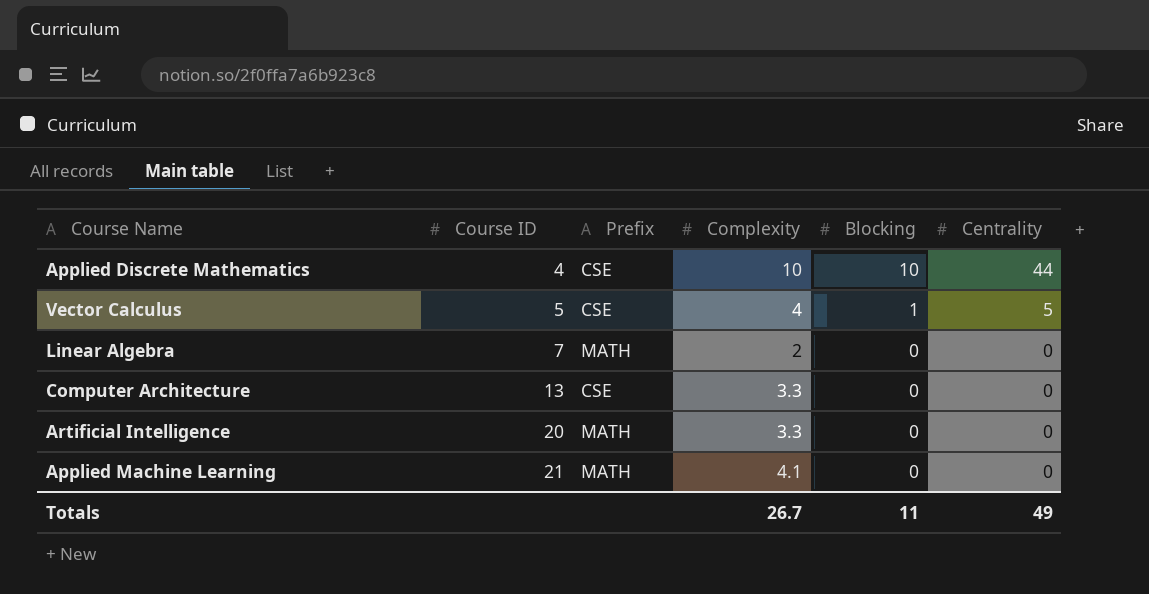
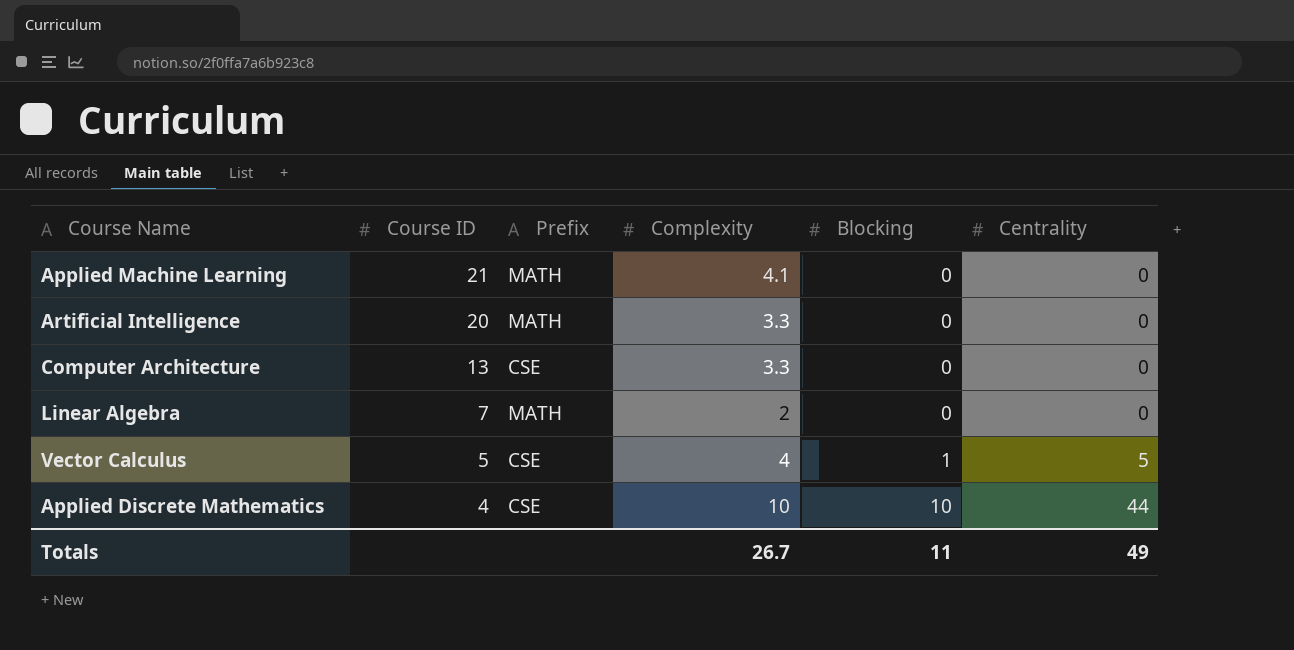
row order: Course ID ascending -> Course ID descending

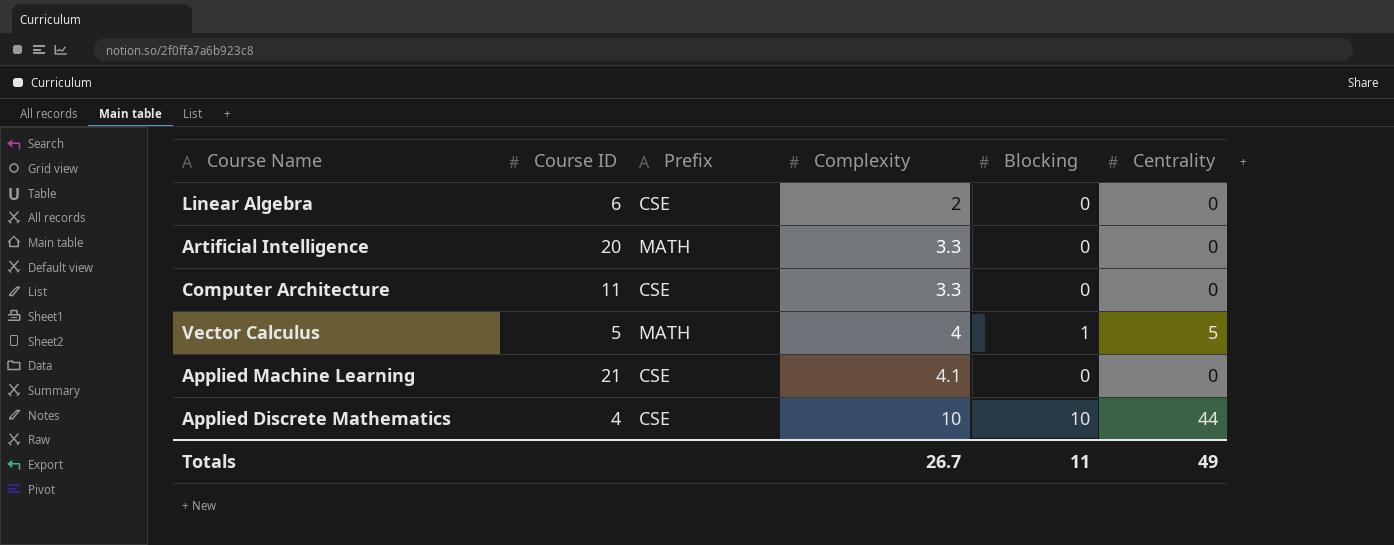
row order: Course ID descending -> Complexity ascending
Linear Algebra | Course ID: 7 -> 6
Linear Algebra | Prefix: MATH -> CSE
Computer Architecture | Course ID: 13 -> 11
Vector Calculus | Prefix: CSE -> MATH
Applied Machine Learning | Prefix: MATH -> CSE

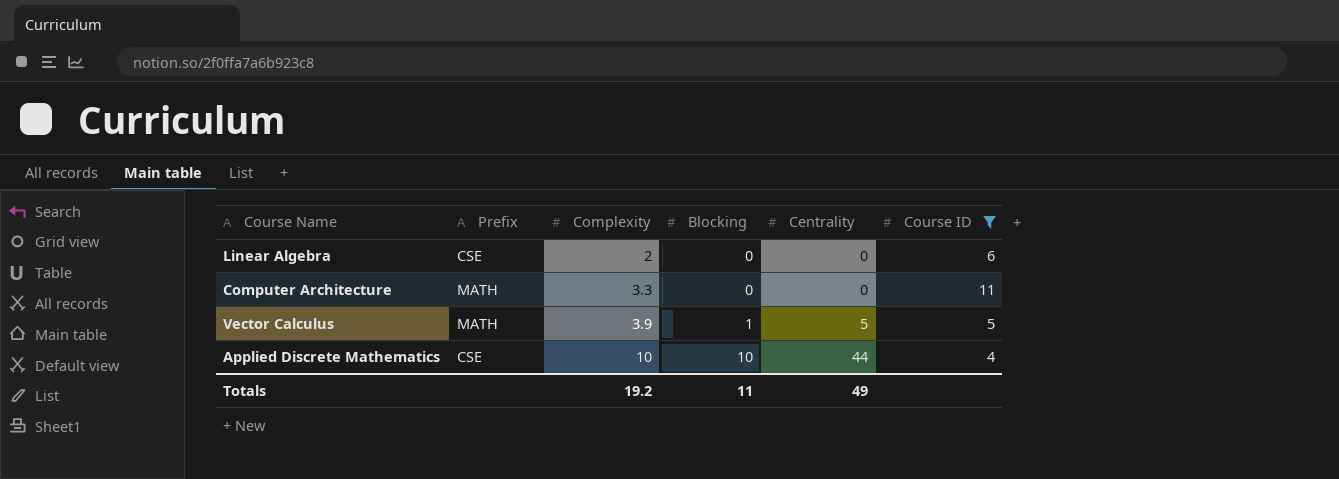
filter: none -> Course ID <= 11
column Course ID | position: 2 -> 6
Computer Architecture | Prefix: CSE -> MATH
Vector Calculus | Complexity: 4 -> 3.9
Totals | Complexity: 26.7 -> 19.2

